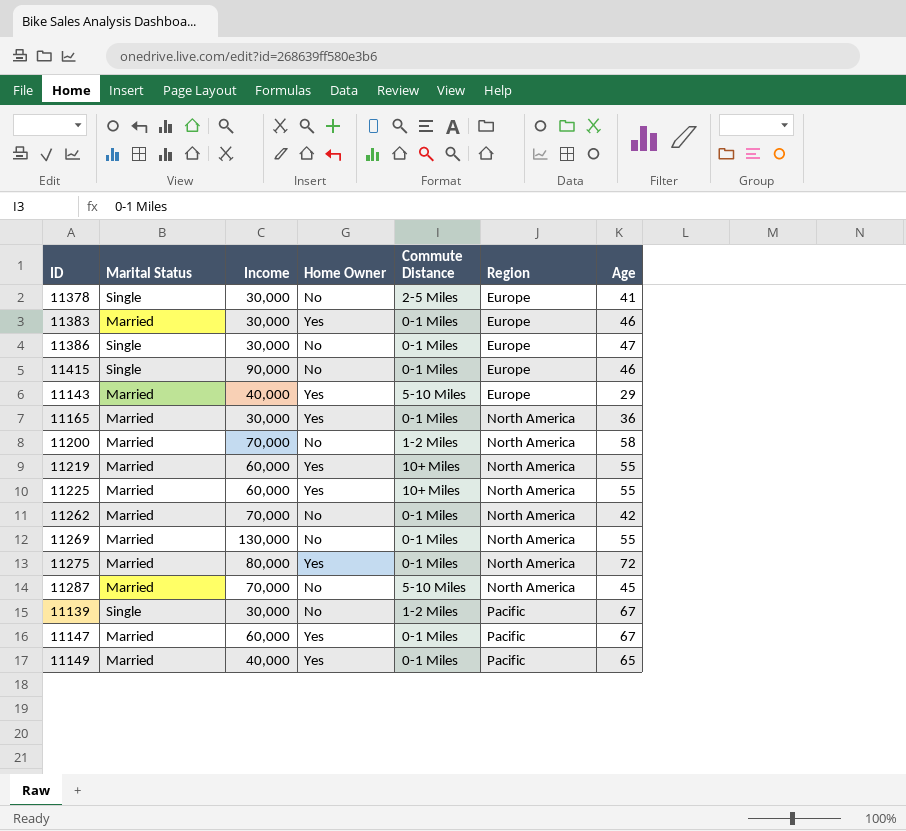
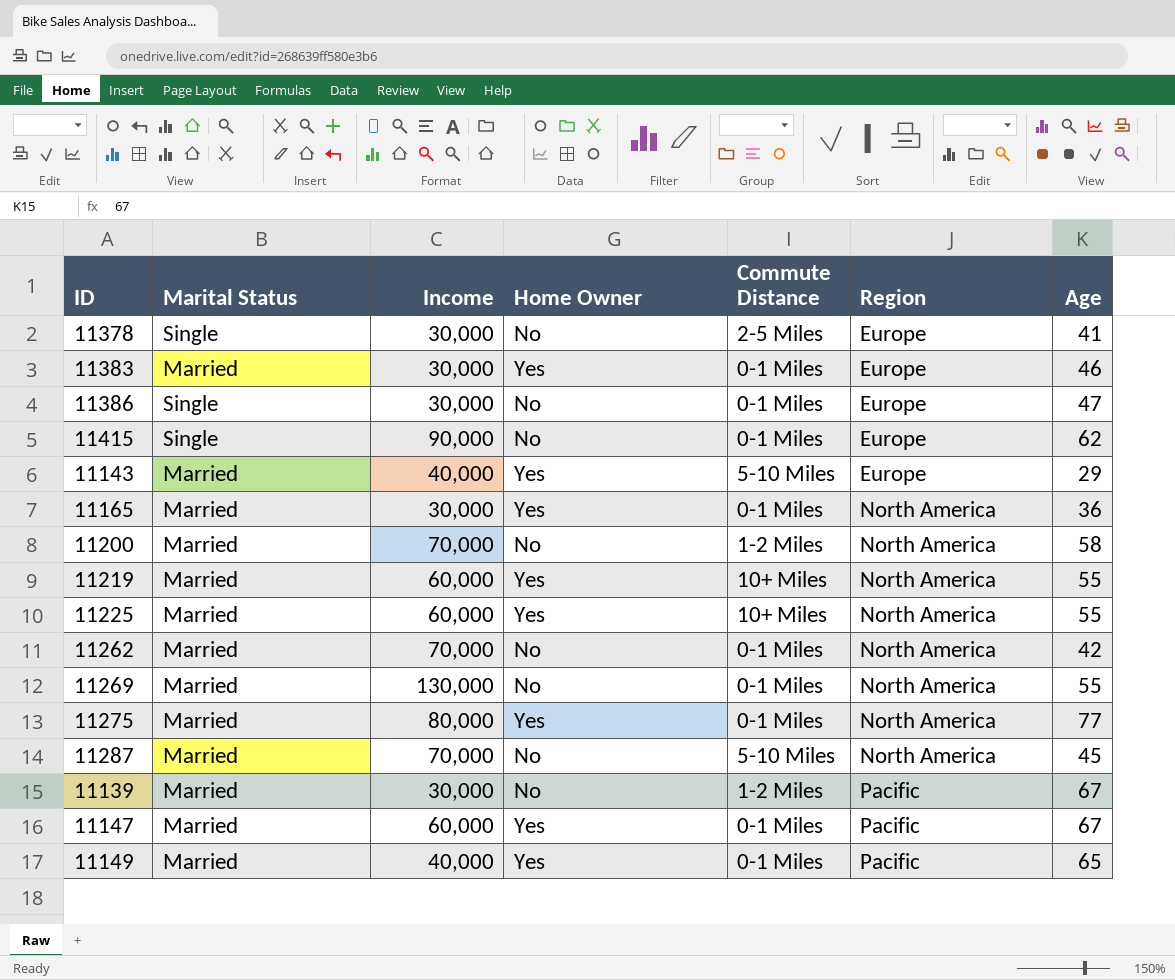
11415 | Age: 46 -> 62
11275 | Age: 72 -> 77
11139 | Marital Status: Single -> Married

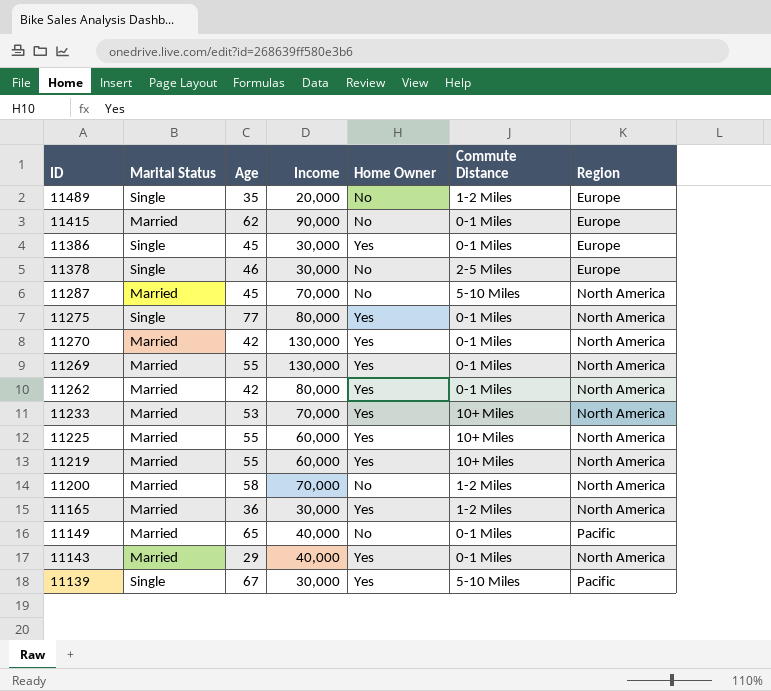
row order: Region ascending -> ID descending
column Age | position: 7 -> 3
row 11383: Married | 30,000 | Yes | 0-1 Miles | Europe | 46 -> none
row 11147: Married | 60,000 | Yes | 0-1 Miles | Pacific | 67 -> none
row 11489: none -> Single | 35 | 20,000 | No | 1-2 Miles | Europe
11415 | Marital Status: Single -> Married
11386 | Age: 47 -> 45
11386 | Home Owner: No -> Yes
11378 | Age: 41 -> 46
11275 | Marital Status: Married -> Single
row 11270: none -> Married | 42 | 130,000 | Yes | 0-1 Miles | North America
11269 | Home Owner: No -> Yes
11262 | Income: 70,000 -> 80,000
11262 | Home Owner: No -> Yes
row 11233: none -> Married | 53 | 70,000 | Yes | 10+ Miles | North America
11165 | Commute Distance: 0-1 Miles -> 1-2 Miles
11149 | Home Owner: Yes -> No
11143 | Commute Distance: 5-10 Miles -> 0-1 Miles
11143 | Region: Europe -> North America
11139 | Marital Status: Married -> Single
11139 | Home Owner: No -> Yes
11139 | Commute Distance: 1-2 Miles -> 5-10 Miles

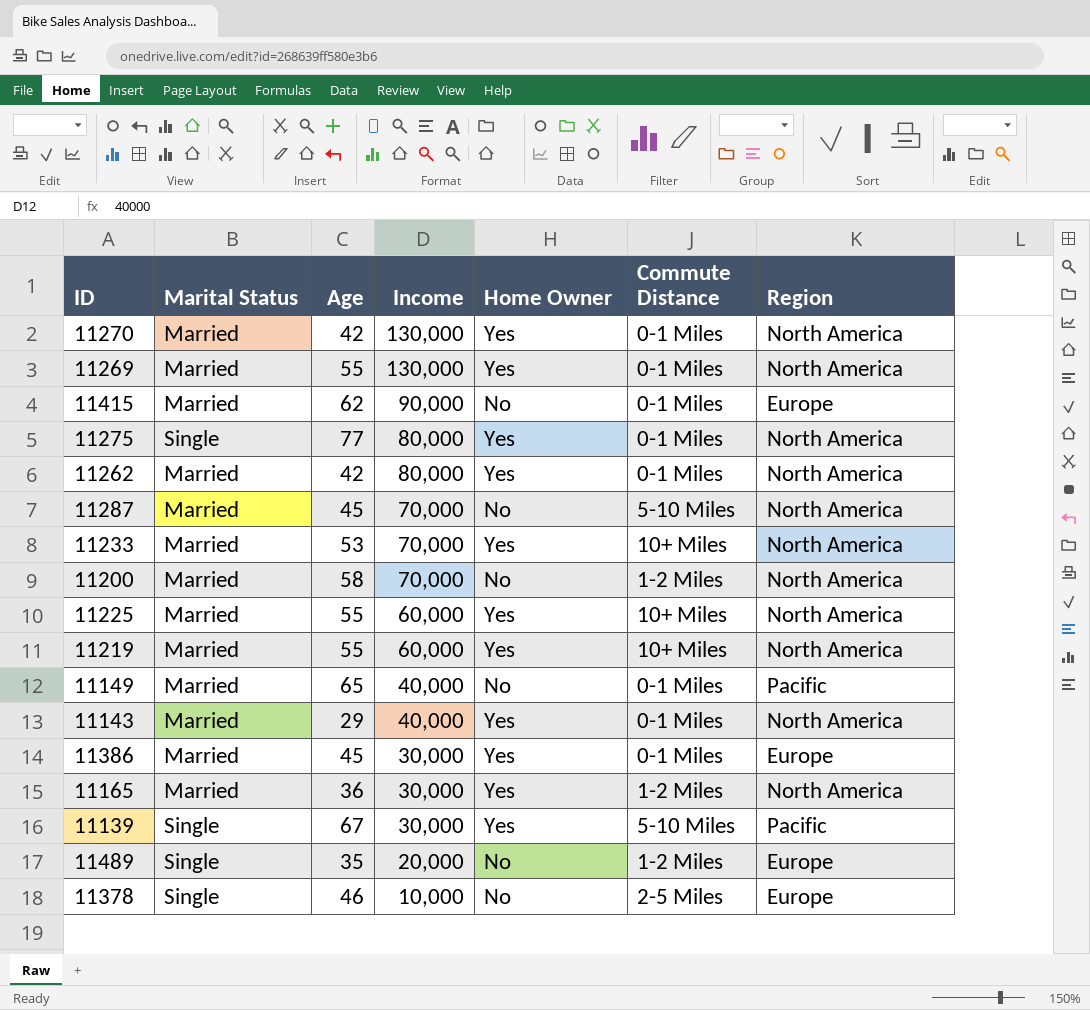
row order: ID descending -> Income descending
11386 | Marital Status: Single -> Married
11378 | Income: 30,000 -> 10,000

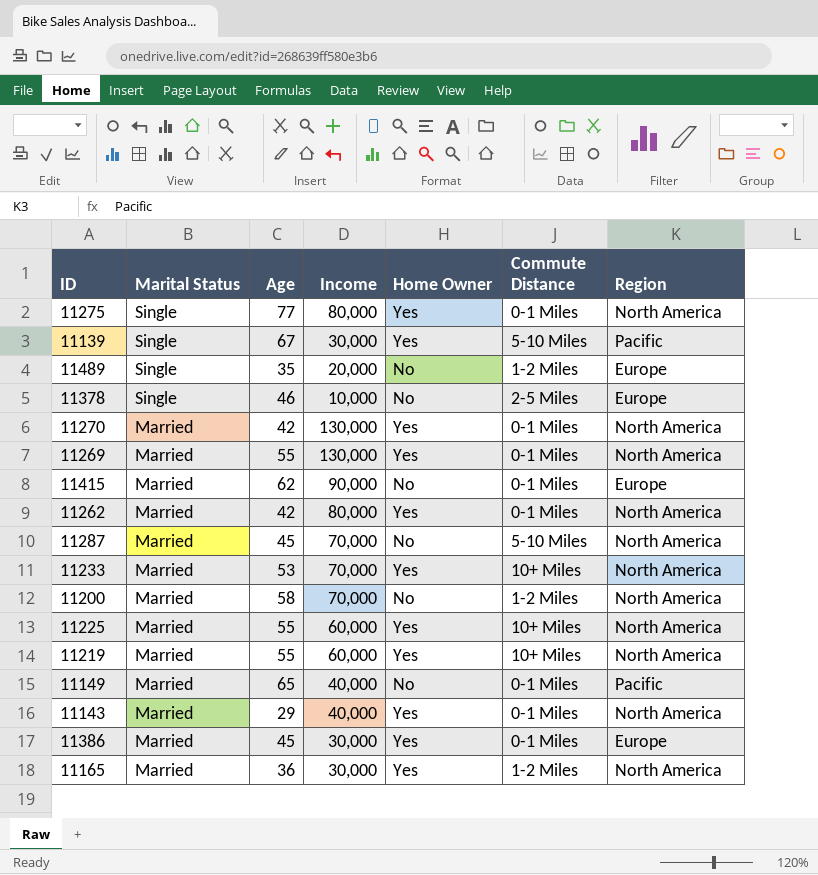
row order: Income descending -> Marital Status descending

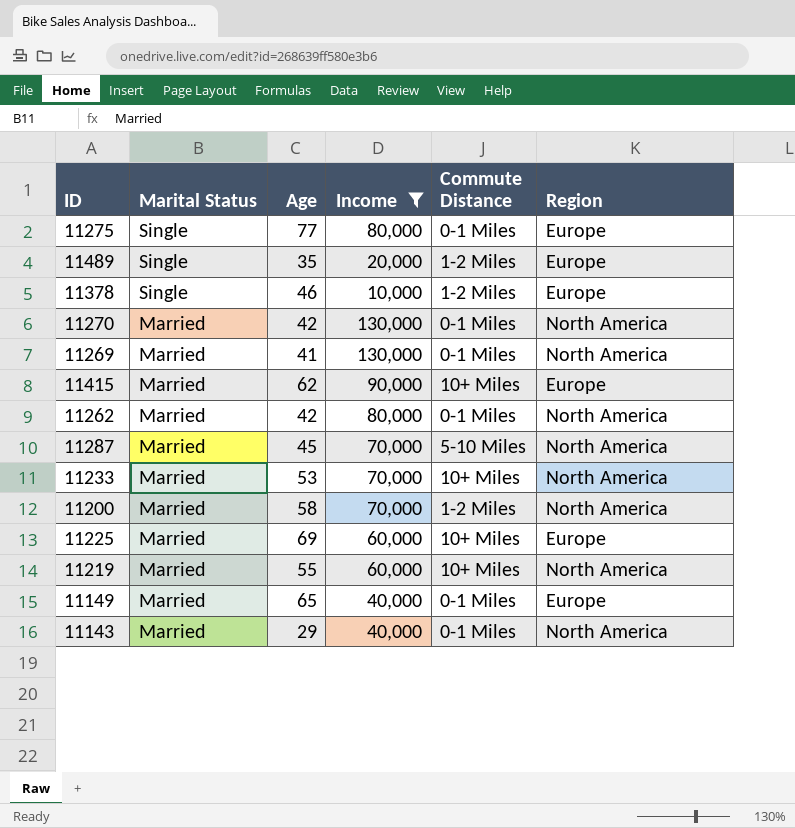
filter: none -> Income != 30,000
column Home Owner | position: 5 -> none
11275 | Region: North America -> Europe
11378 | Commute Distance: 2-5 Miles -> 1-2 Miles
11269 | Age: 55 -> 41
11415 | Commute Distance: 0-1 Miles -> 10+ Miles
11225 | Age: 55 -> 69
11225 | Region: North America -> Europe
11149 | Region: Pacific -> Europe

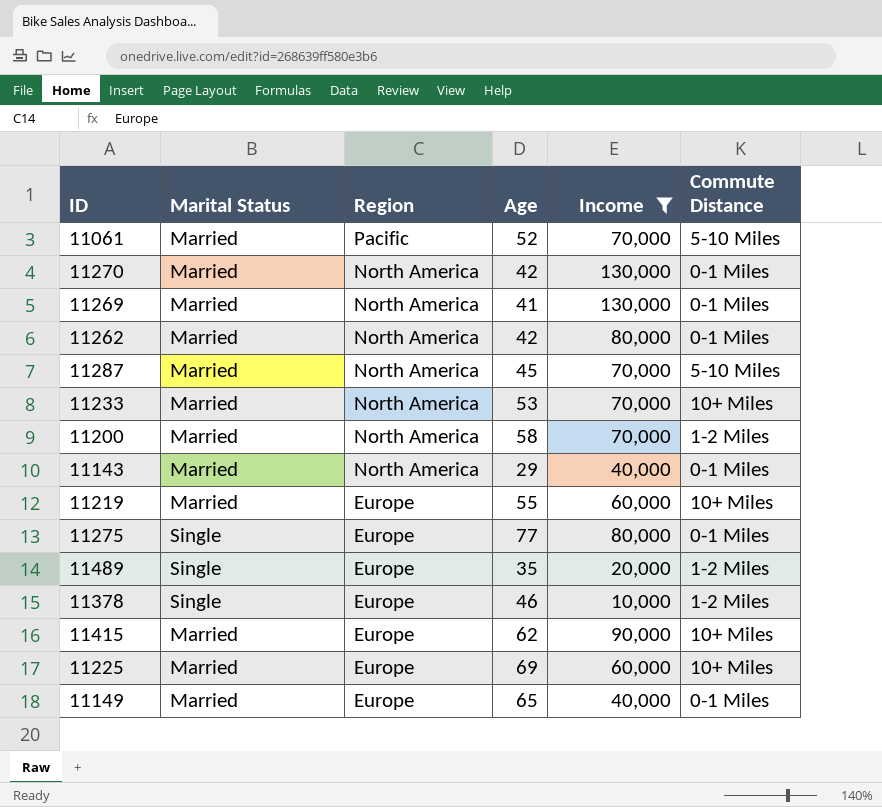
row order: Marital Status descending -> Region descending
column Region | position: 6 -> 3
row 11061: none -> Married | Pacific | 52 | 70,000 | 5-10 Miles
11219 | Region: North America -> Europe

